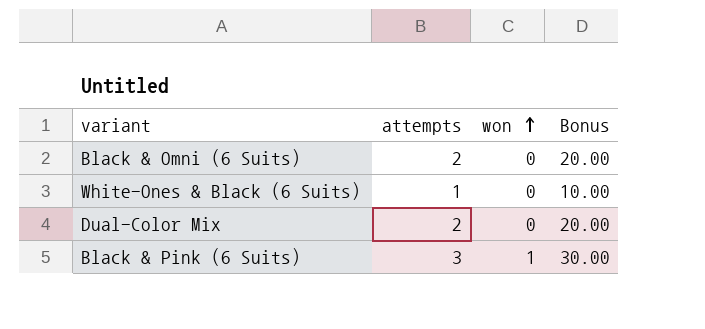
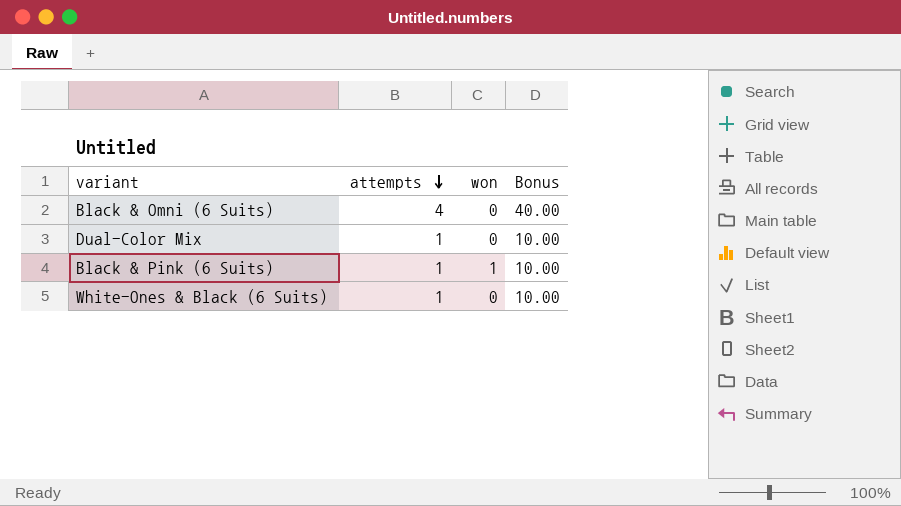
row order: won ascending -> attempts descending
Black & Omni (6 Suits) | attempts: 2 -> 4
Black & Omni (6 Suits) | Bonus: 20.00 -> 40.00
Dual-Color Mix | attempts: 2 -> 1
Dual-Color Mix | Bonus: 20.00 -> 10.00
Black & Pink (6 Suits) | attempts: 3 -> 1
Black & Pink (6 Suits) | Bonus: 30.00 -> 10.00

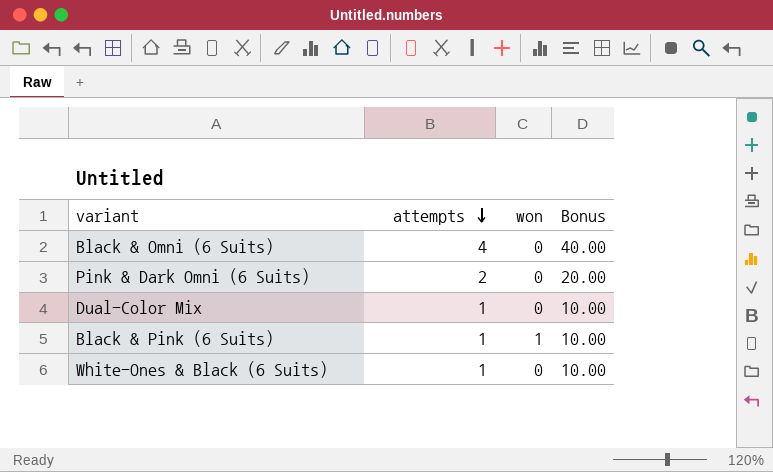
row Pink & Dark Omni (6 Suits): none -> 2 | 0 | 20.00

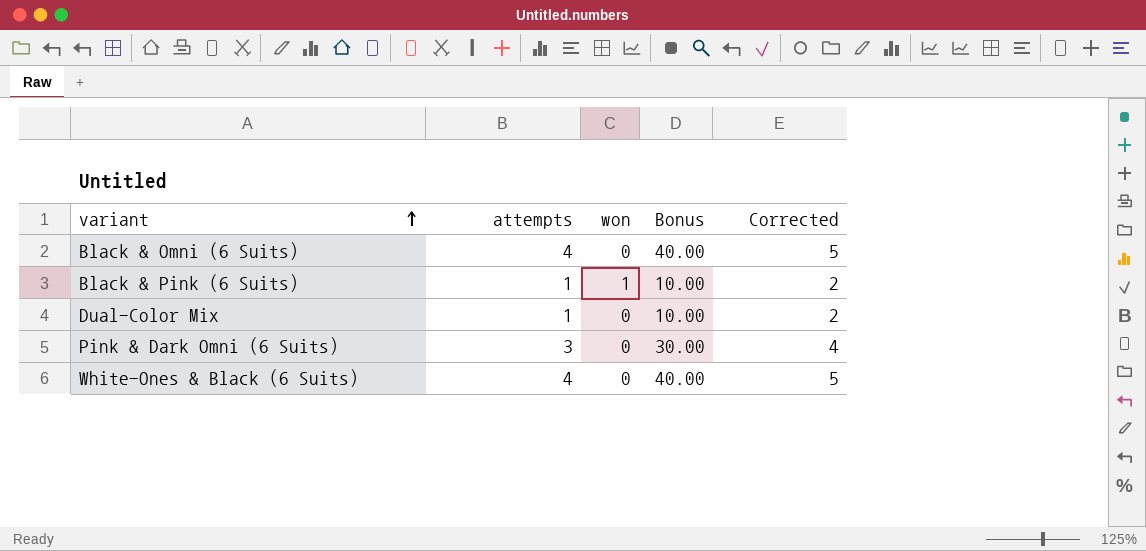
row order: attempts descending -> variant ascending
column Corrected | formula: none -> [attempts] + 1
Pink & Dark Omni (6 Suits) | attempts: 2 -> 3
Pink & Dark Omni (6 Suits) | Bonus: 20.00 -> 30.00
White-Ones & Black (6 Suits) | attempts: 1 -> 4
White-Ones & Black (6 Suits) | Bonus: 10.00 -> 40.00

